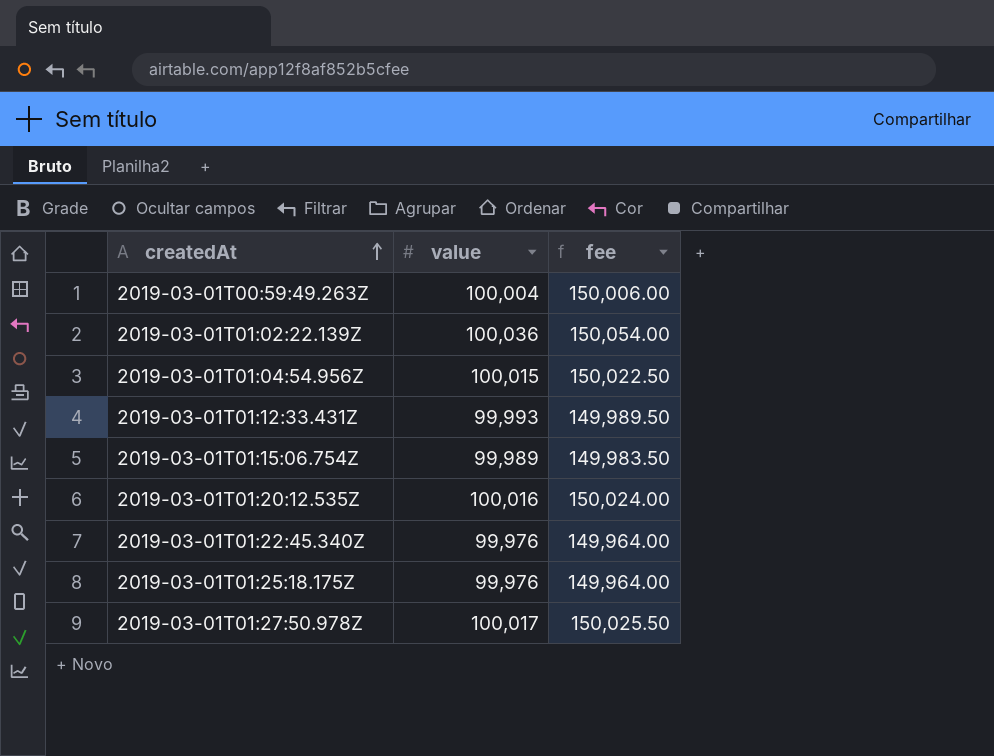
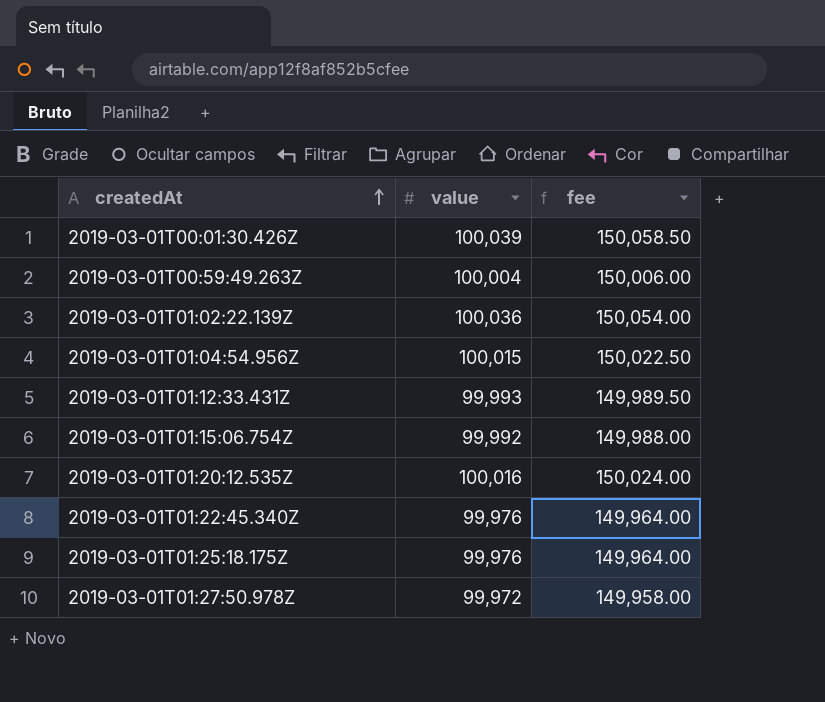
row 2019-03-01T00:01:30.426Z: none -> 100,039 | 150,058.50
2019-03-01T01:15:06.754Z | value: 99,989 -> 99,992
2019-03-01T01:15:06.754Z | fee: 149,983.50 -> 149,988.00
2019-03-01T01:27:50.978Z | value: 100,017 -> 99,972
2019-03-01T01:27:50.978Z | fee: 150,025.50 -> 149,958.00

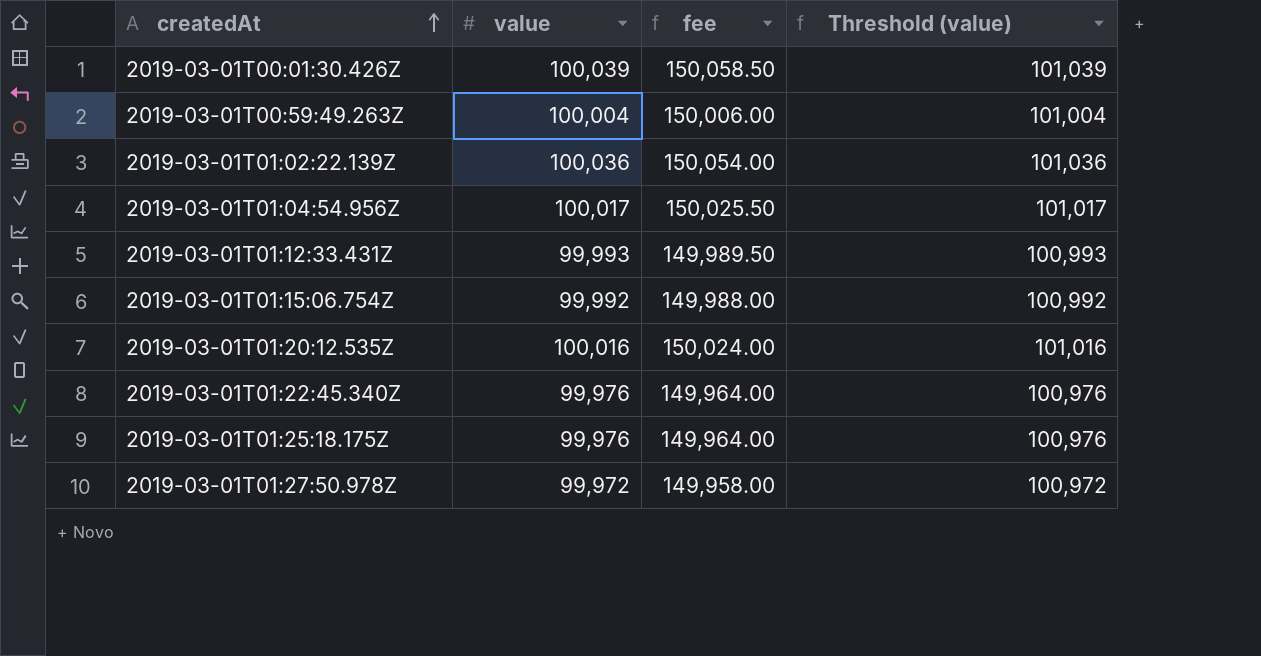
column Threshold (value) | formula: none -> [value] + 1000
2019-03-01T01:04:54.956Z | value: 100,015 -> 100,017
2019-03-01T01:04:54.956Z | fee: 150,022.50 -> 150,025.50

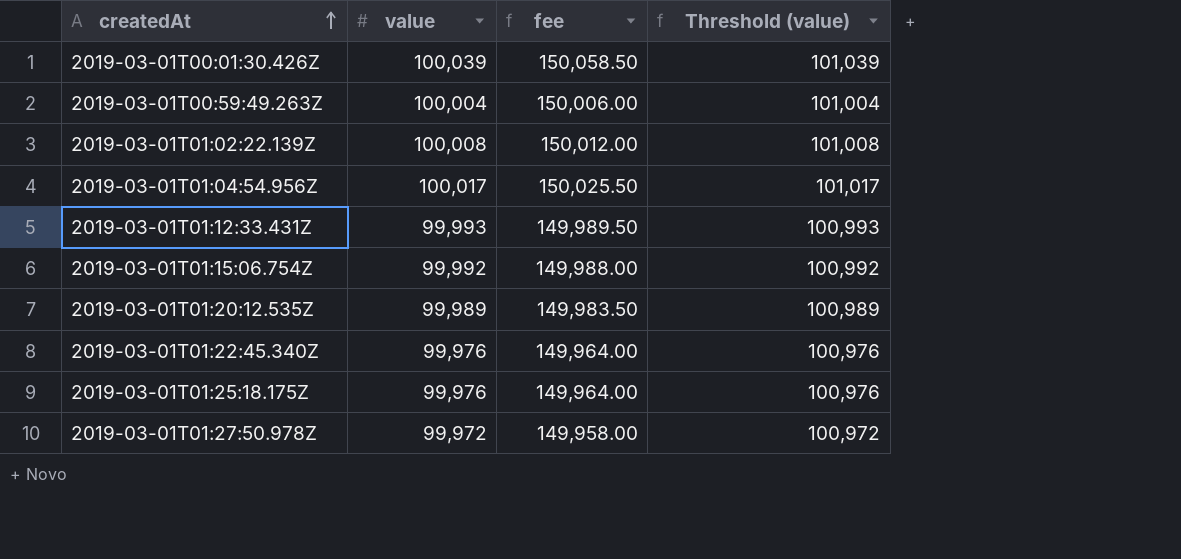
2019-03-01T01:02:22.139Z | value: 100,036 -> 100,008
2019-03-01T01:02:22.139Z | fee: 150,054.00 -> 150,012.00
2019-03-01T01:02:22.139Z | Threshold (value): 101,036 -> 101,008
2019-03-01T01:20:12.535Z | value: 100,016 -> 99,989
2019-03-01T01:20:12.535Z | fee: 150,024.00 -> 149,983.50
2019-03-01T01:20:12.535Z | Threshold (value): 101,016 -> 100,989

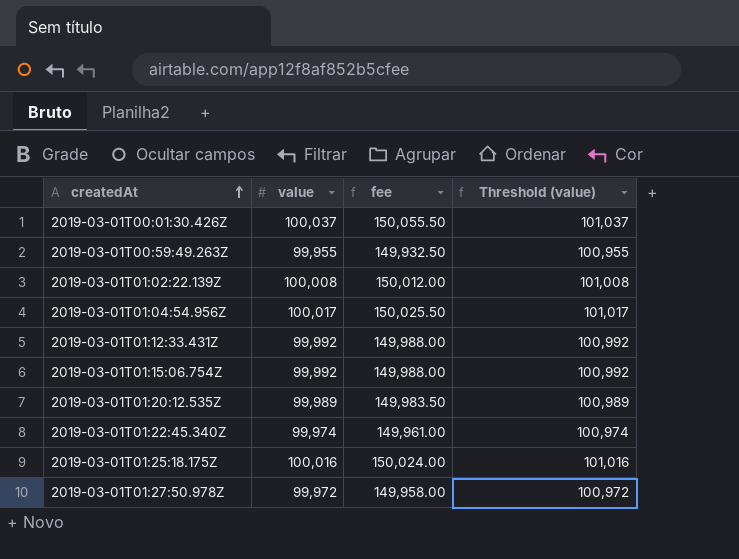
2019-03-01T00:01:30.426Z | value: 100,039 -> 100,037
2019-03-01T00:01:30.426Z | fee: 150,058.50 -> 150,055.50
2019-03-01T00:01:30.426Z | Threshold (value): 101,039 -> 101,037
2019-03-01T00:59:49.263Z | value: 100,004 -> 99,955
2019-03-01T00:59:49.263Z | fee: 150,006.00 -> 149,932.50
2019-03-01T00:59:49.263Z | Threshold (value): 101,004 -> 100,955
2019-03-01T01:12:33.431Z | value: 99,993 -> 99,992
2019-03-01T01:12:33.431Z | fee: 149,989.50 -> 149,988.00
2019-03-01T01:12:33.431Z | Threshold (value): 100,993 -> 100,992
2019-03-01T01:22:45.340Z | value: 99,976 -> 99,974
2019-03-01T01:22:45.340Z | fee: 149,964.00 -> 149,961.00
2019-03-01T01:22:45.340Z | Threshold (value): 100,976 -> 100,974
2019-03-01T01:25:18.175Z | value: 99,976 -> 100,016
2019-03-01T01:25:18.175Z | fee: 149,964.00 -> 150,024.00
2019-03-01T01:25:18.175Z | Threshold (value): 100,976 -> 101,016

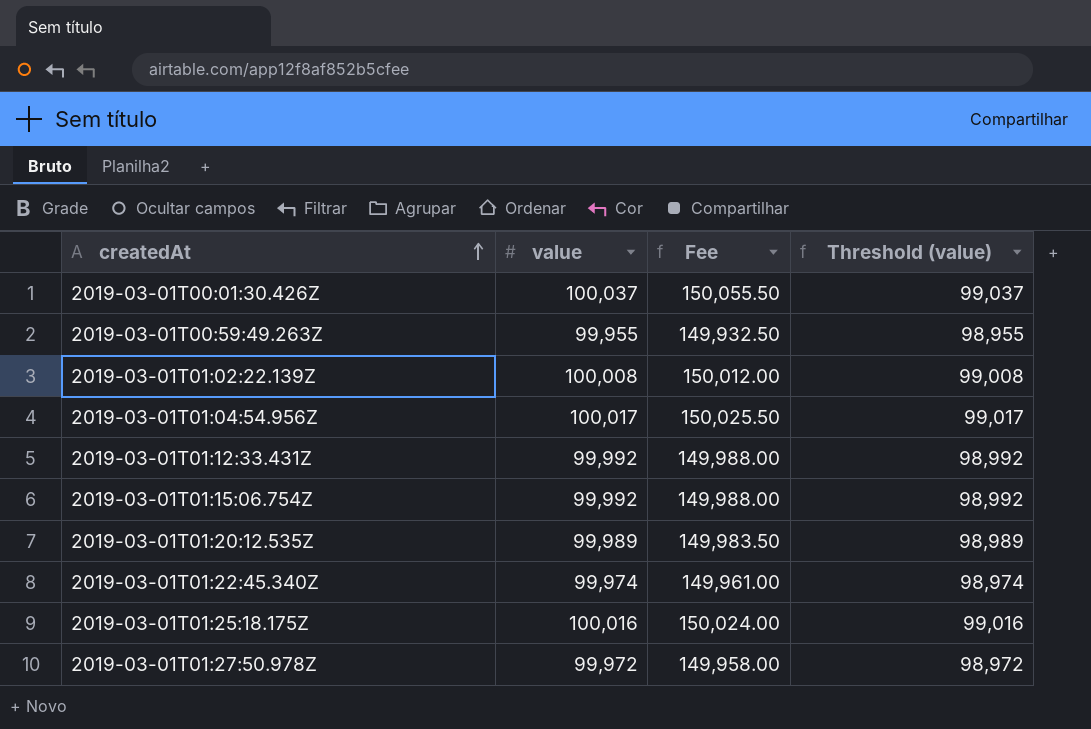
column name: fee -> Fee
column Threshold (value) | formula: [value] + 1000 -> [value] - 1000

